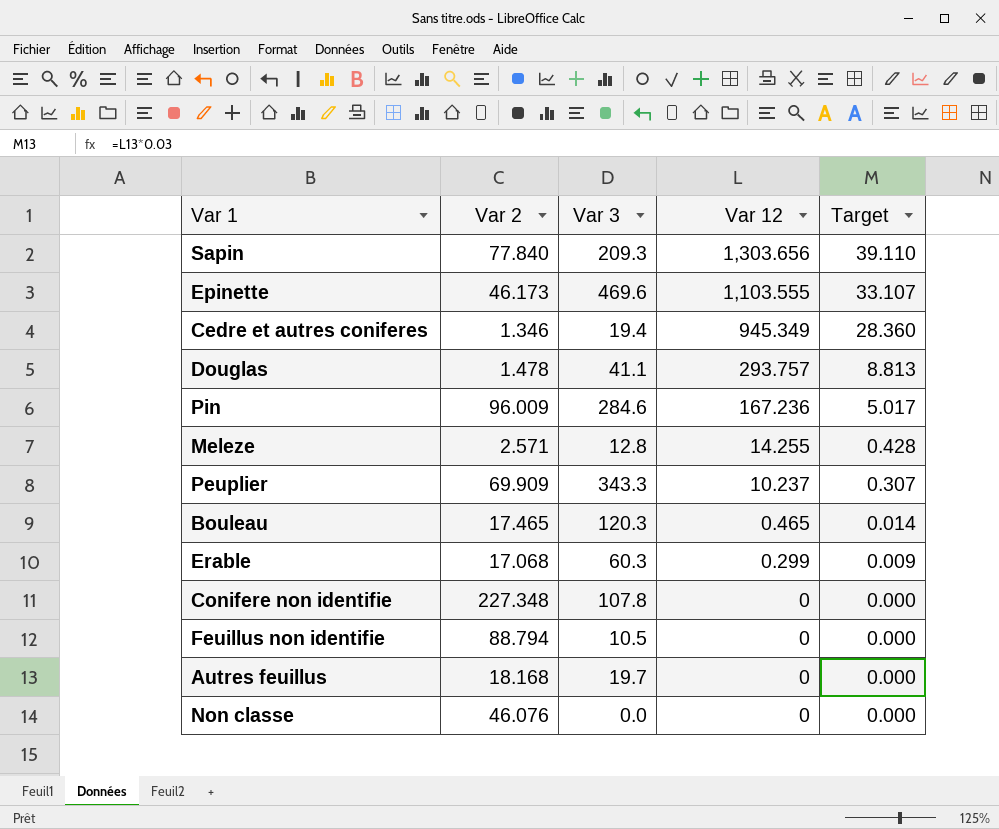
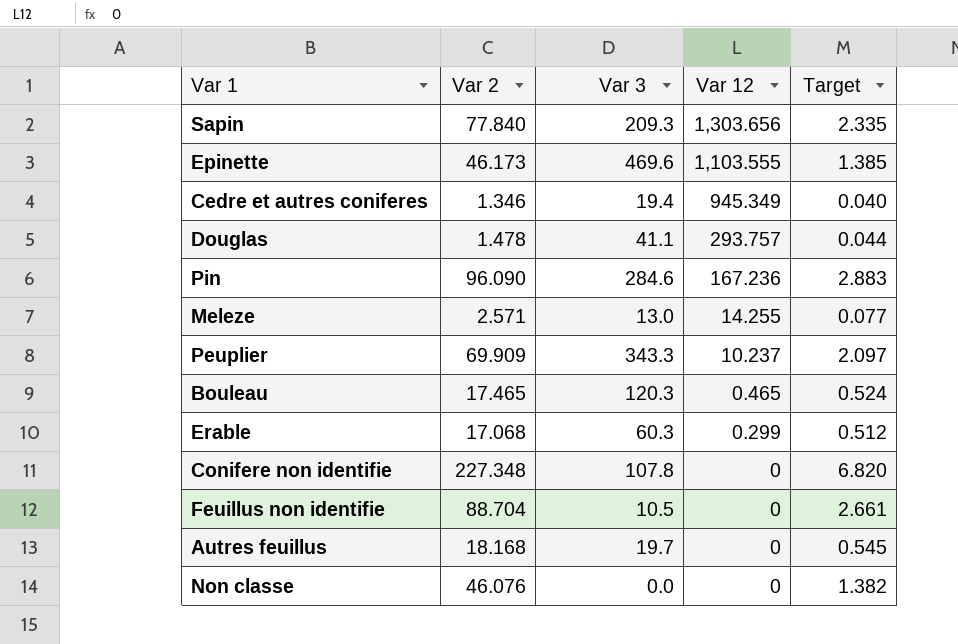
column Target | formula: [Var 12] * 0.03 -> [Var 2] * 0.03
Pin | Var 2: 96.009 -> 96.090
Meleze | Var 3: 12.8 -> 13.0
Feuillus non identifie | Var 2: 88.794 -> 88.704

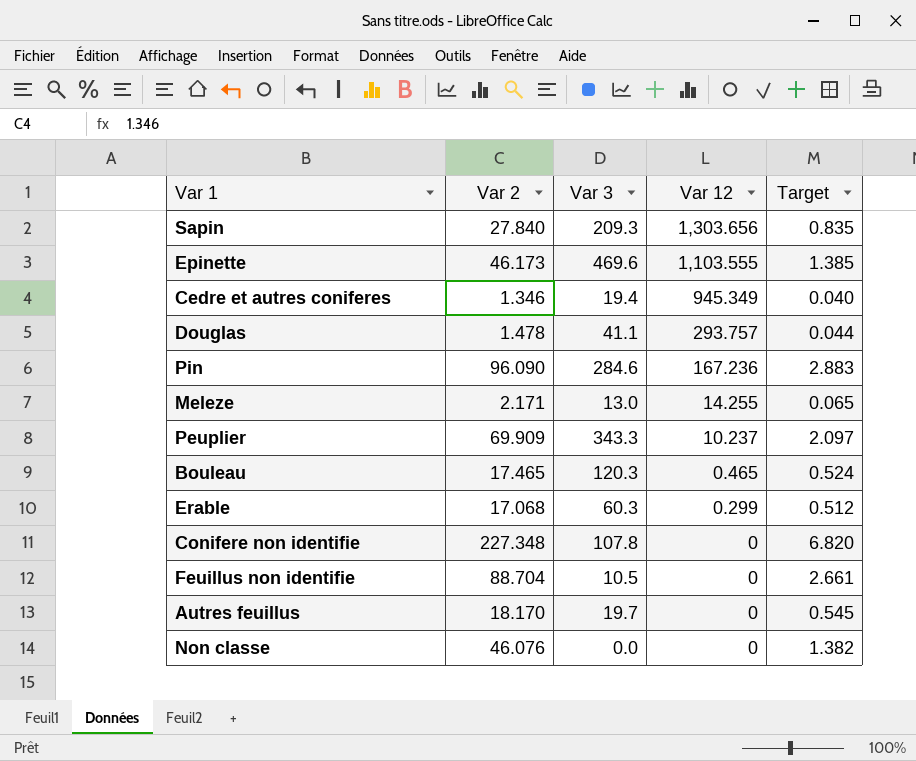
Sapin | Var 2: 77.840 -> 27.840
Sapin | Target: 2.335 -> 0.835
Meleze | Var 2: 2.571 -> 2.171
Meleze | Target: 0.077 -> 0.065
Autres feuillus | Var 2: 18.168 -> 18.170

